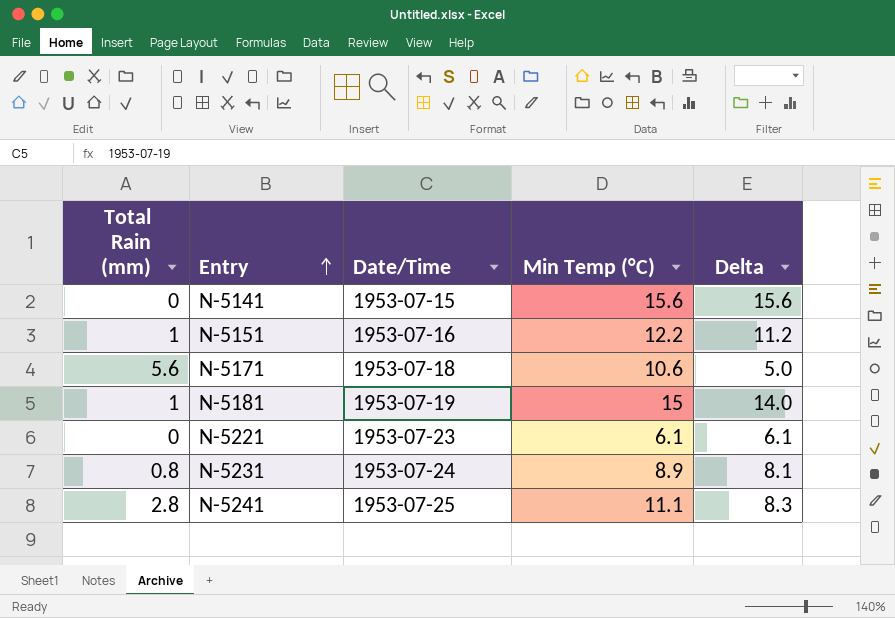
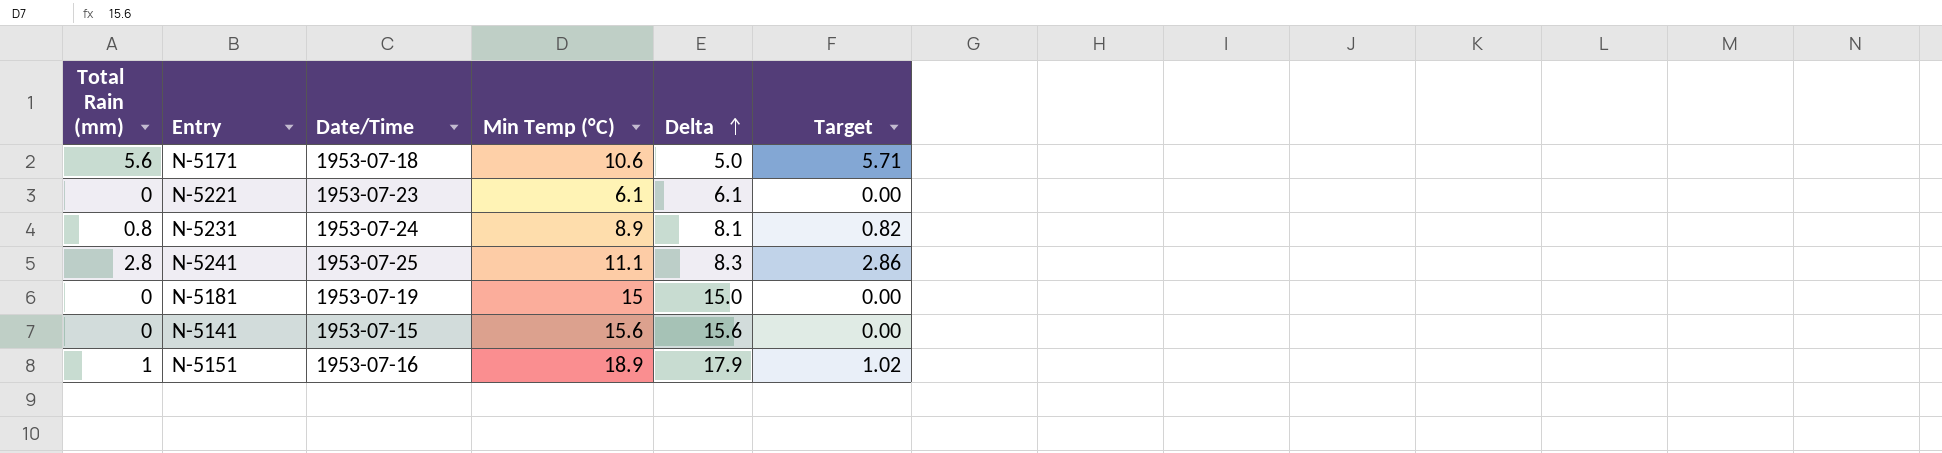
row order: Entry ascending -> Delta ascending
column Target | formula: none -> [Total Rain (mm)] * 1.02
N-5181 | Total Rain (mm): 1 -> 0
N-5181 | Delta: 14.0 -> 15.0
N-5151 | Min Temp (°C): 12.2 -> 18.9
N-5151 | Delta: 11.2 -> 17.9

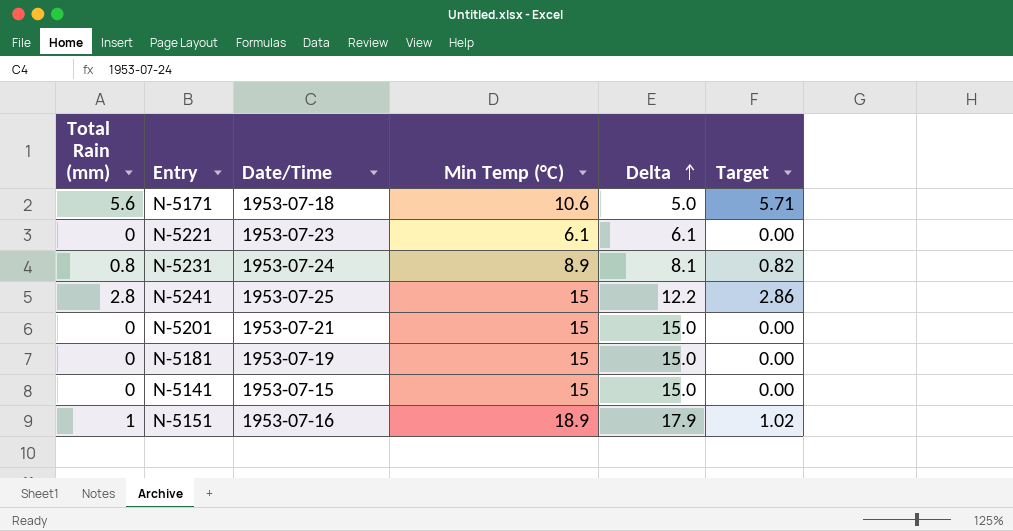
N-5241 | Min Temp (°C): 11.1 -> 15
N-5241 | Delta: 8.3 -> 12.2
row N-5201: none -> 0 | 1953-07-21 | 15 | 15.0 | 0.00
N-5141 | Min Temp (°C): 15.6 -> 15
N-5141 | Delta: 15.6 -> 15.0

